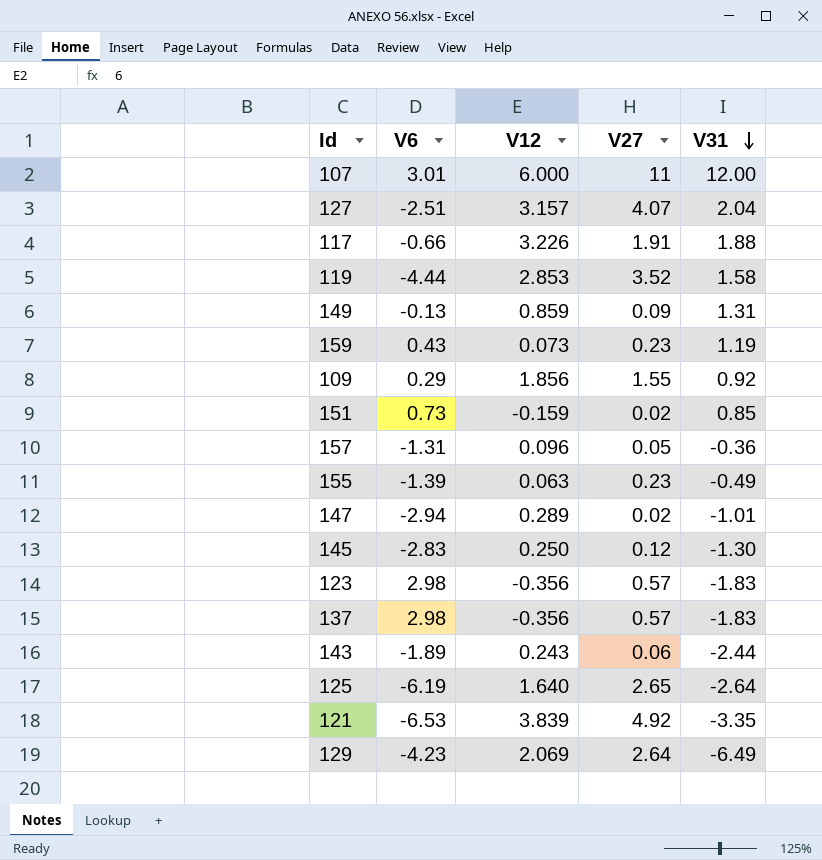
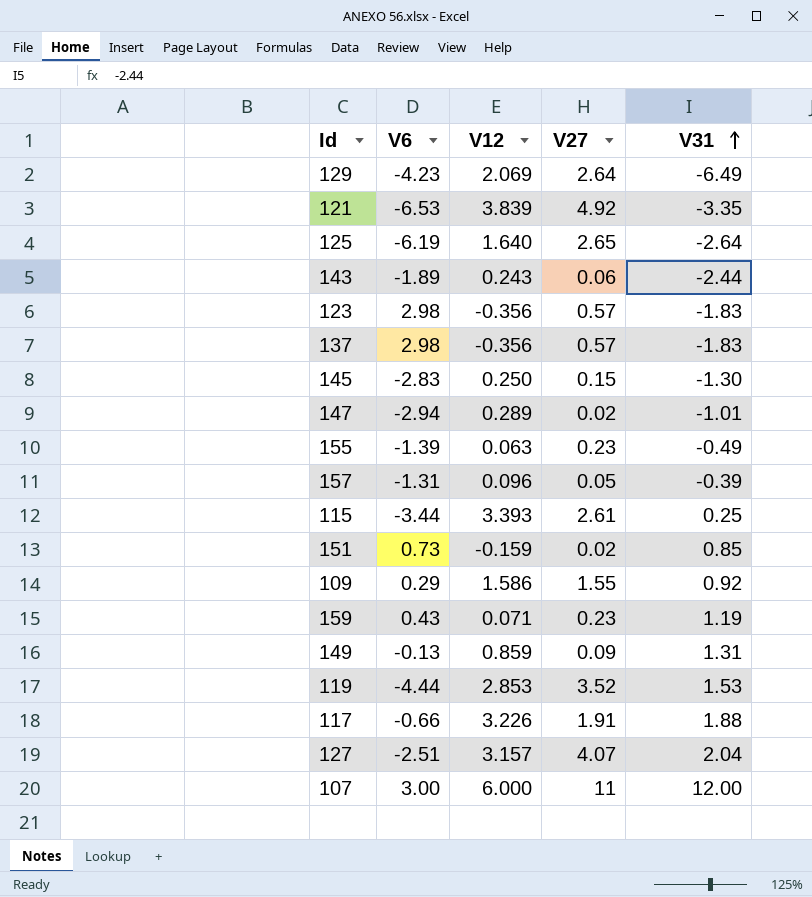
row order: V31 descending -> V31 ascending
145 | V27: 0.12 -> 0.15
157 | V31: -0.36 -> -0.39
row 115: none -> -3.44 | 3.393 | 2.61 | 0.25
109 | V12: 1.856 -> 1.586
159 | V12: 0.073 -> 0.071
119 | V31: 1.58 -> 1.53
107 | V6: 3.01 -> 3.00

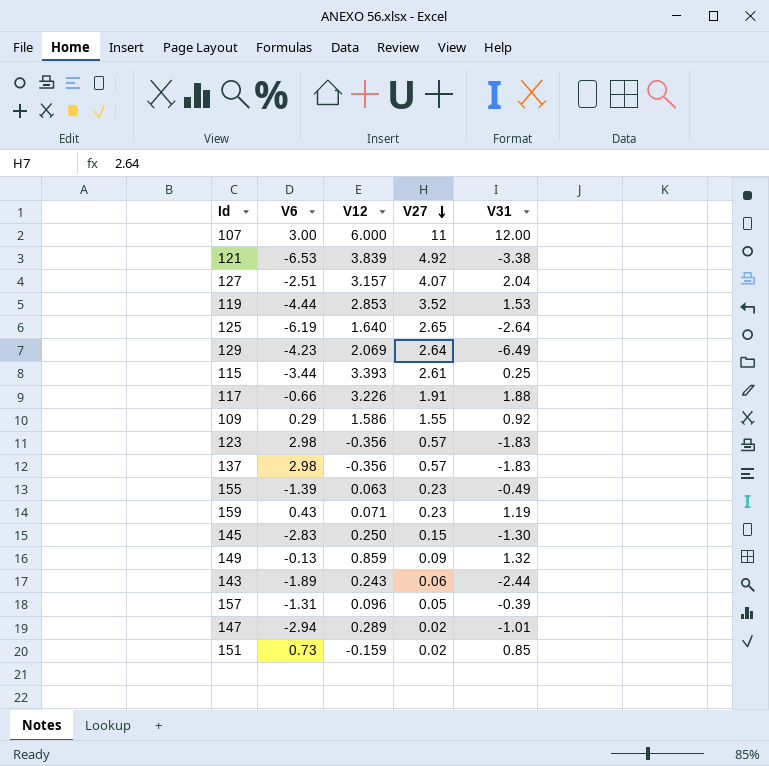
row order: V31 ascending -> V27 descending
121 | V31: -3.35 -> -3.38
149 | V31: 1.31 -> 1.32

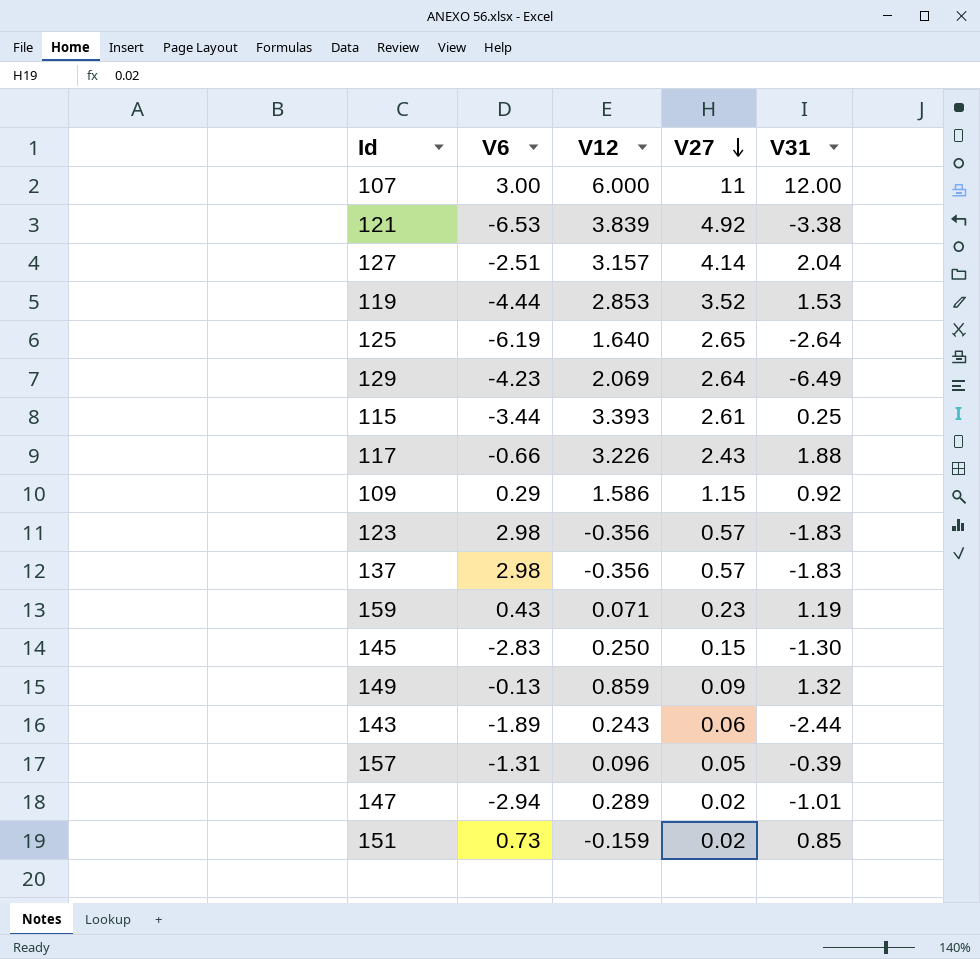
row 155: -1.39 | 0.063 | 0.23 | -0.49 -> none
127 | V27: 4.07 -> 4.14
117 | V27: 1.91 -> 2.43
109 | V27: 1.55 -> 1.15

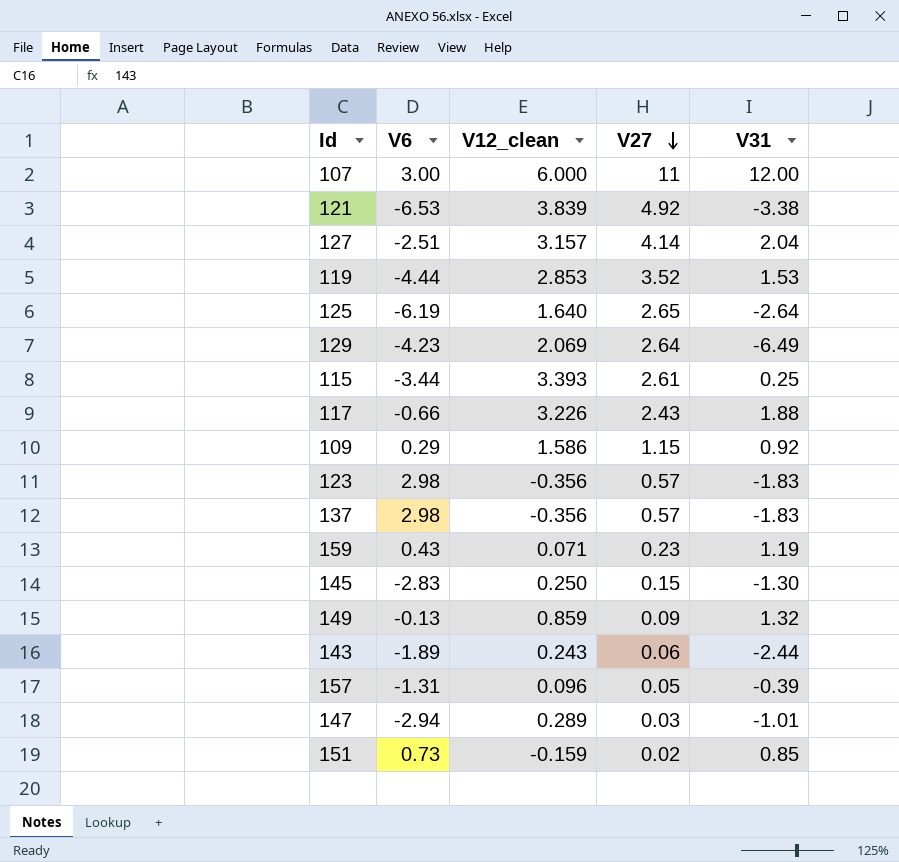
column name: V12 -> V12_clean
147 | V27: 0.02 -> 0.03

